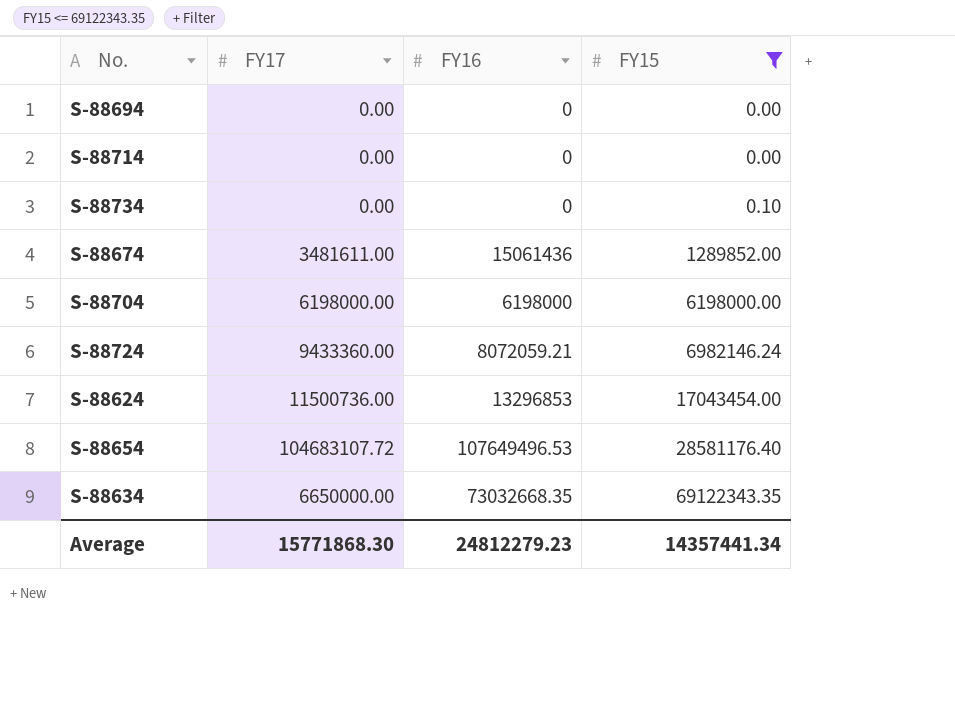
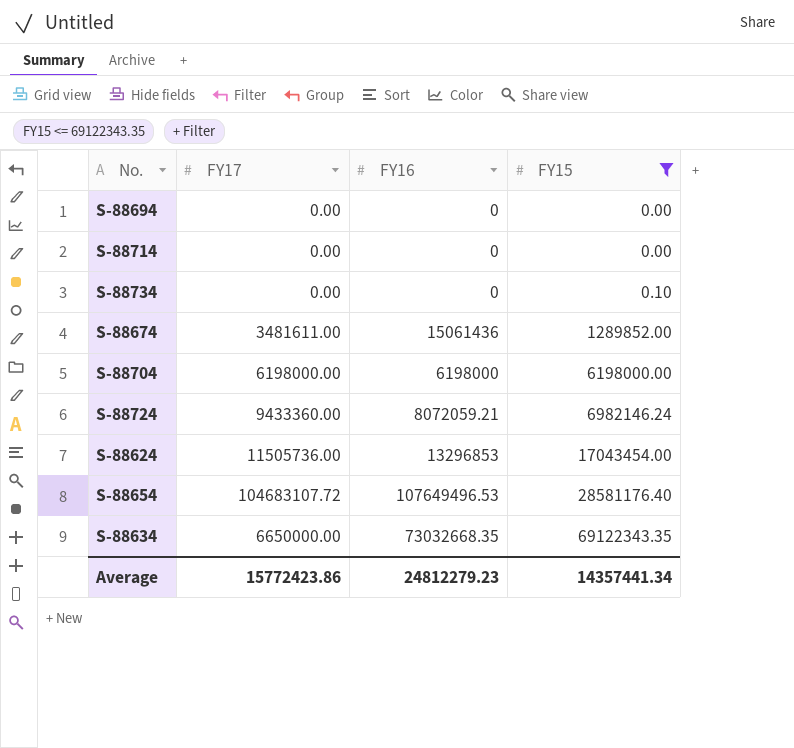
S-88624 | FY17: 11500736.00 -> 11505736.00
Average | FY17: 15771868.30 -> 15772423.86

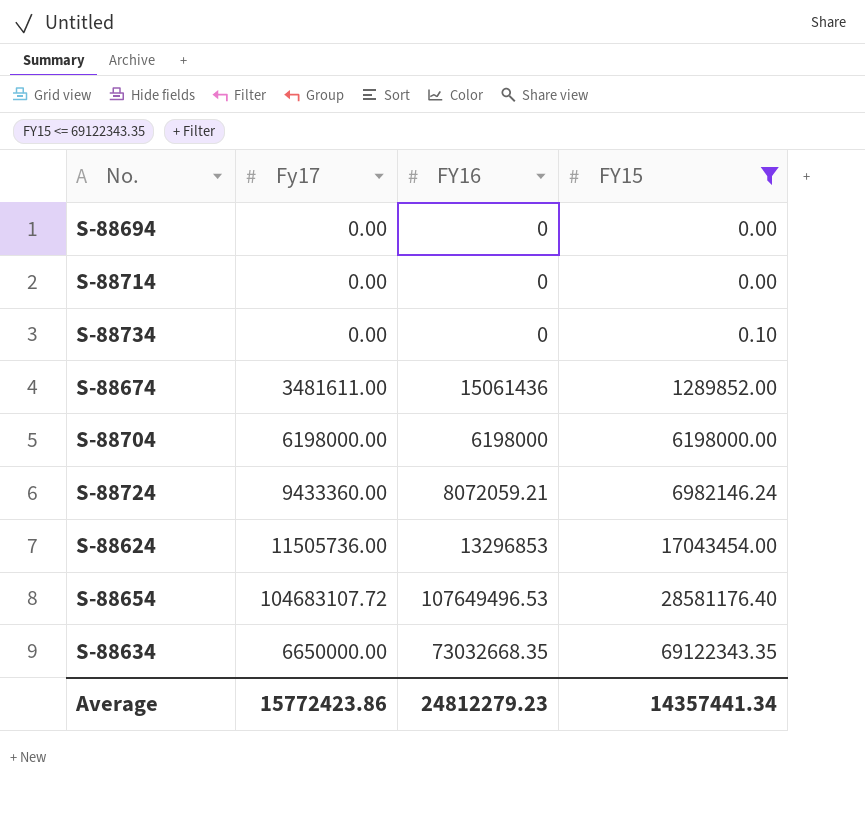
column name: FY17 -> Fy17

